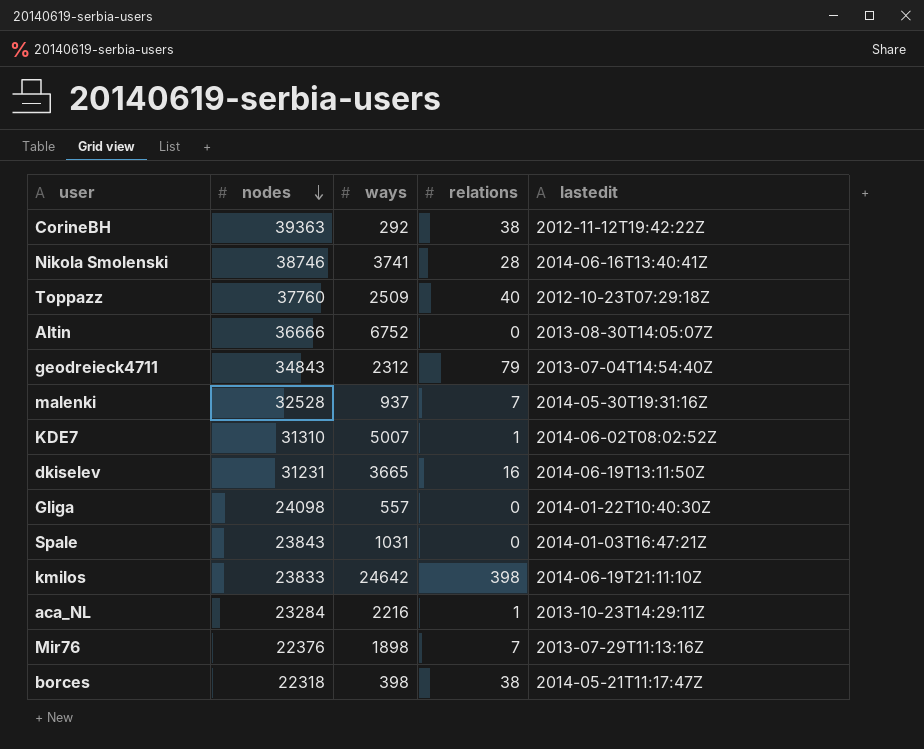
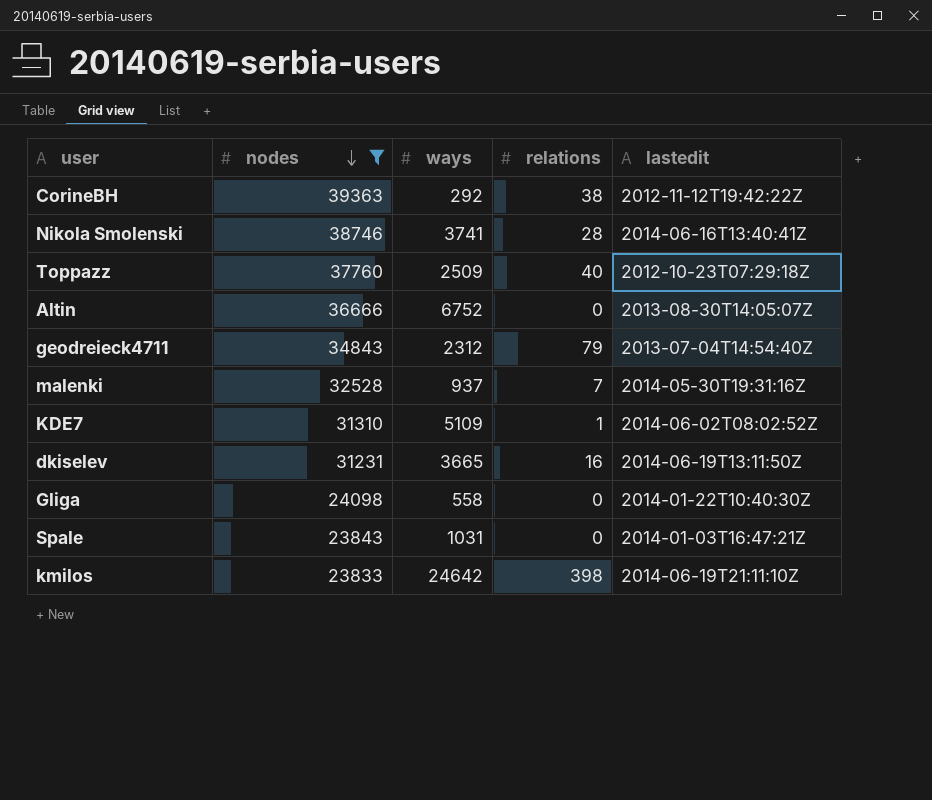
filter: none -> nodes >= 23833
KDE7 | ways: 5007 -> 5109
Gliga | ways: 557 -> 558

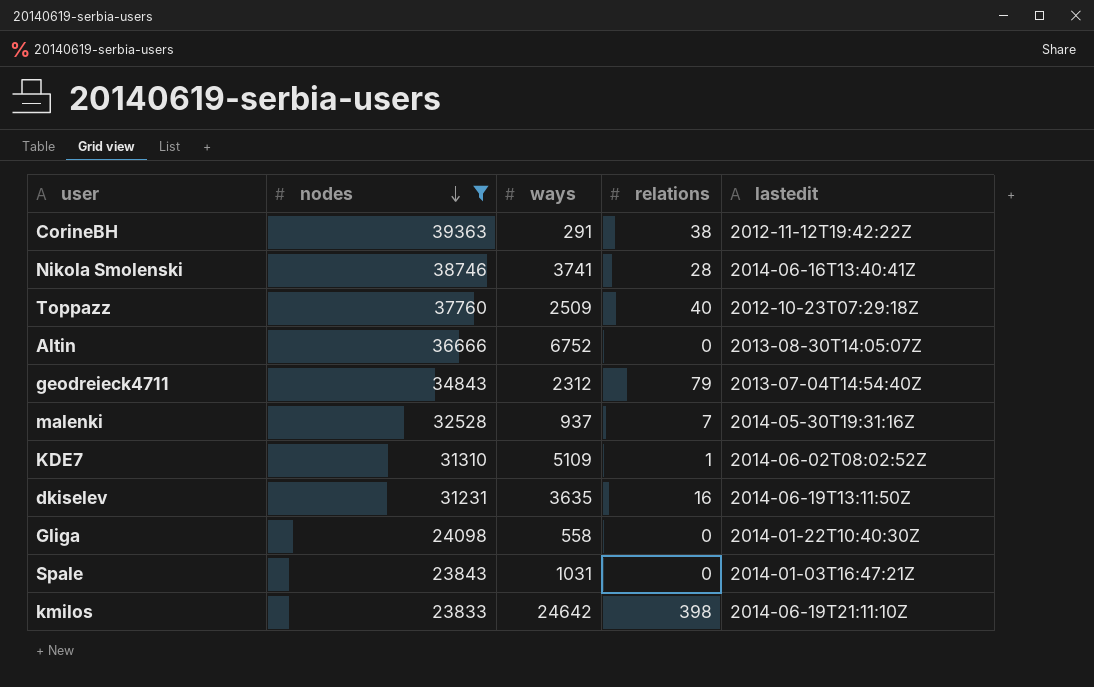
CorineBH | ways: 292 -> 291
dkiselev | ways: 3665 -> 3635

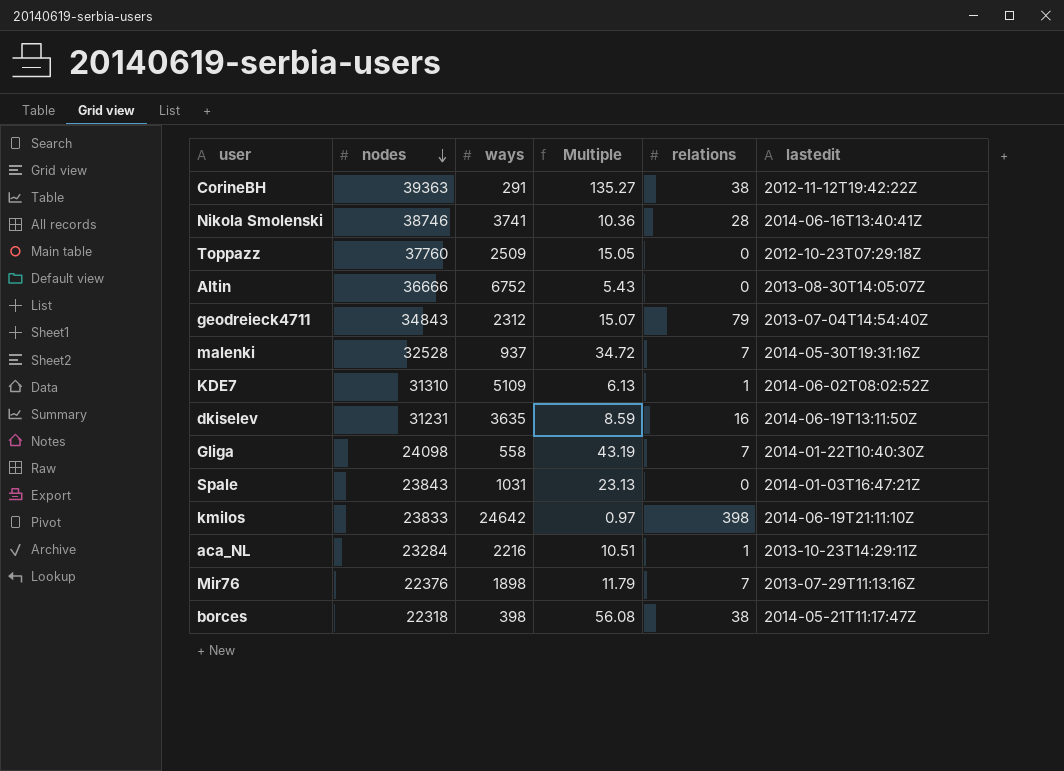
filter: nodes >= 23833 -> none
column Multiple | formula: none -> [nodes] / [ways]
Toppazz | relations: 40 -> 0
Gliga | relations: 0 -> 7

